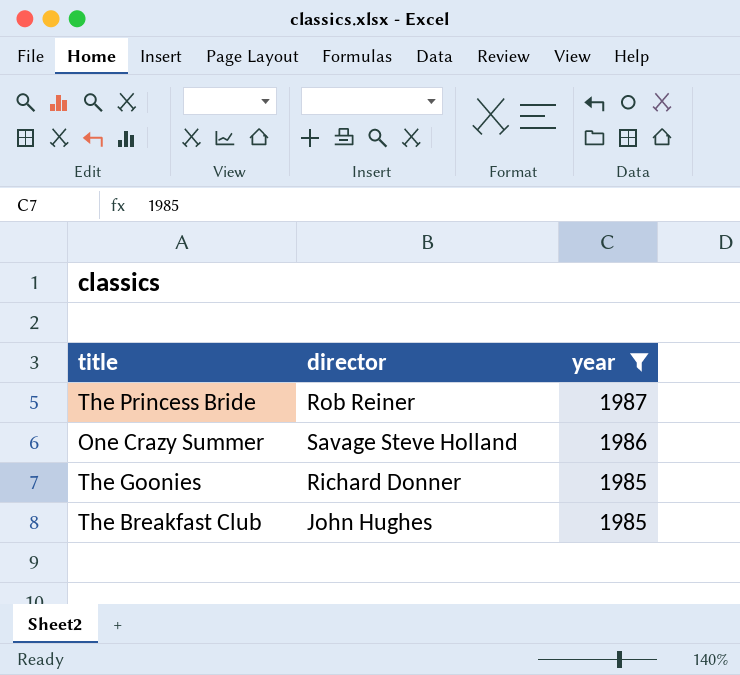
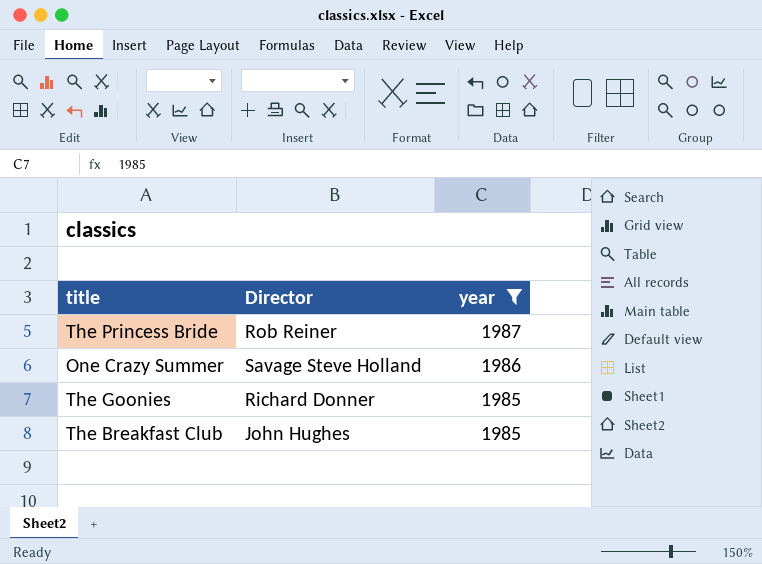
column name: director -> Director

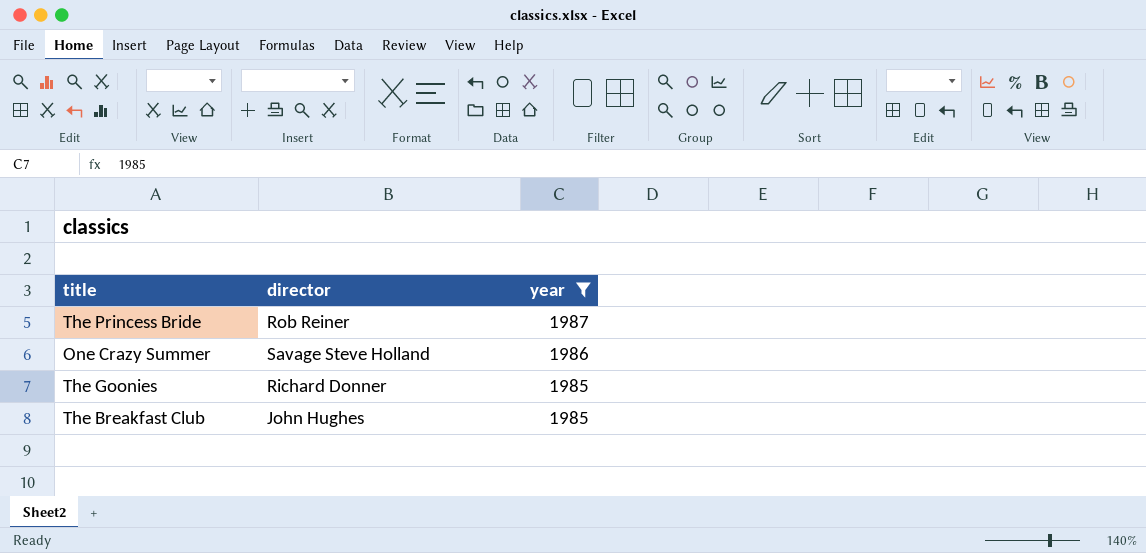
column name: Director -> director

